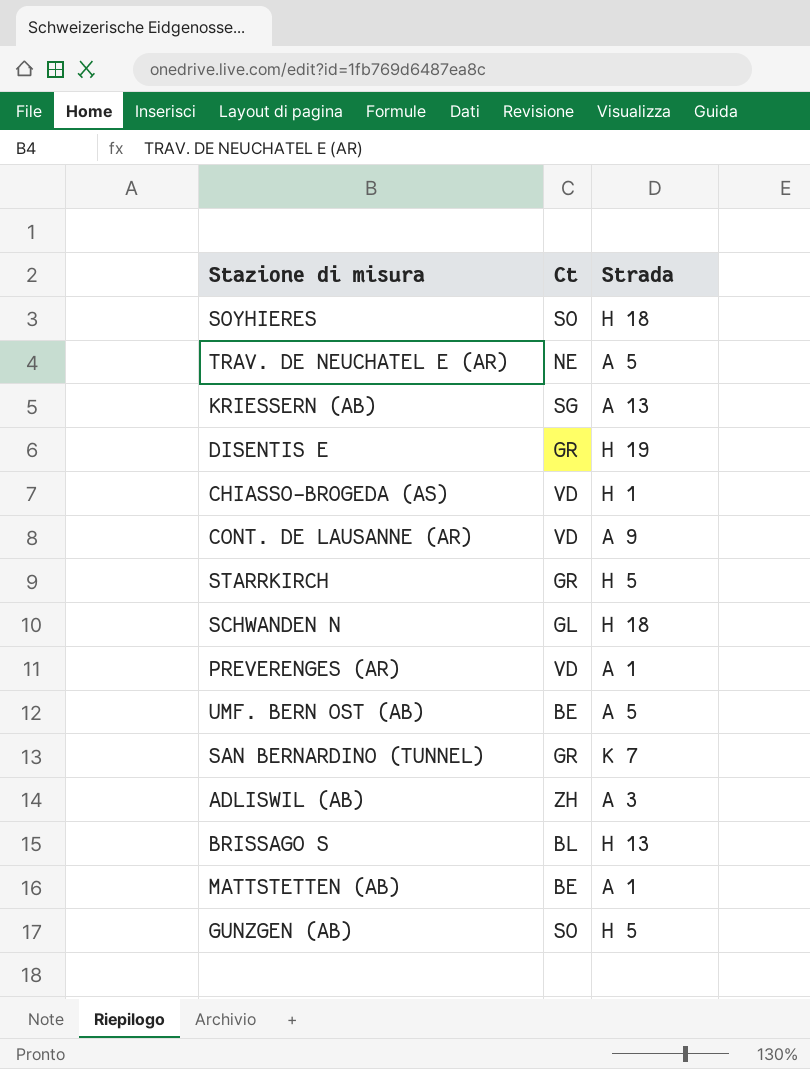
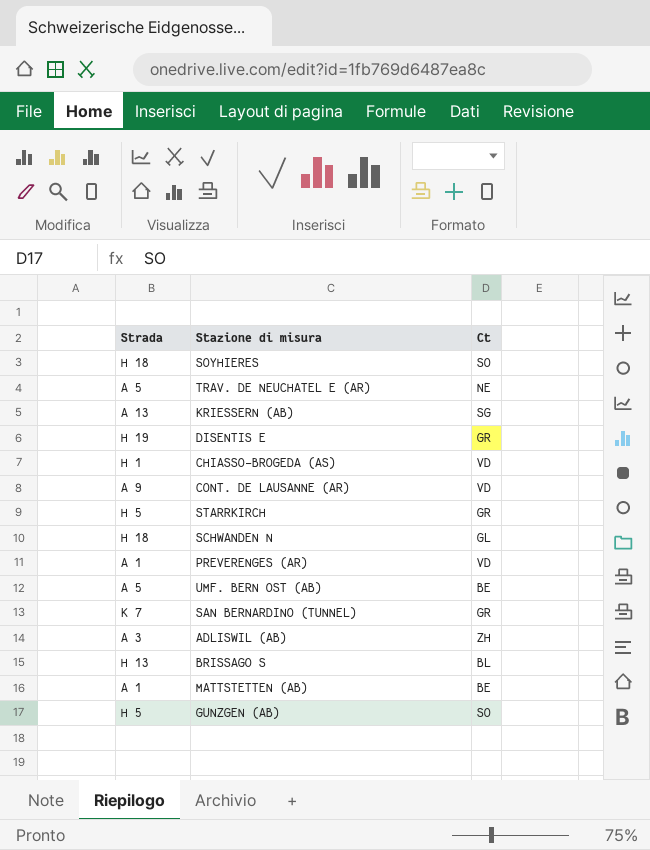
column Strada | position: 3 -> 1

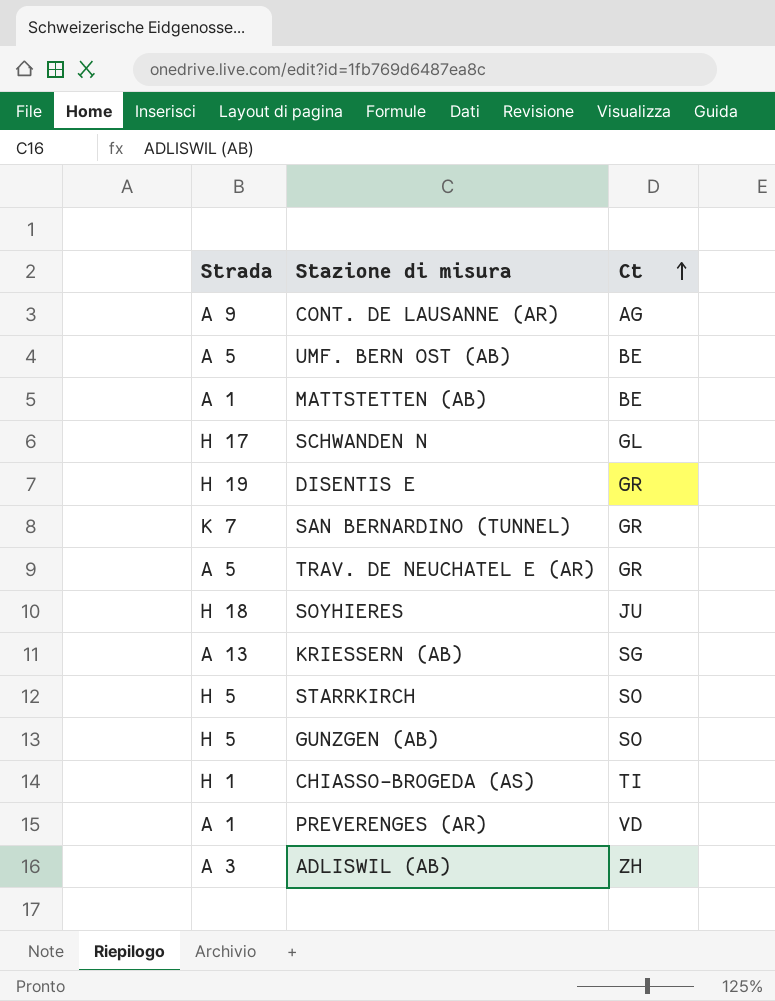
row order: none -> Ct ascending
row BRISSAGO S: H 13 | BL -> none
CONT. DE LAUSANNE (AR) | Ct: VD -> AG
SCHWANDEN N | Strada: H 18 -> H 17
TRAV. DE NEUCHATEL E (AR) | Ct: NE -> GR
SOYHIERES | Ct: SO -> JU
STARRKIRCH | Ct: GR -> SO
CHIASSO-BROGEDA (AS) | Ct: VD -> TI

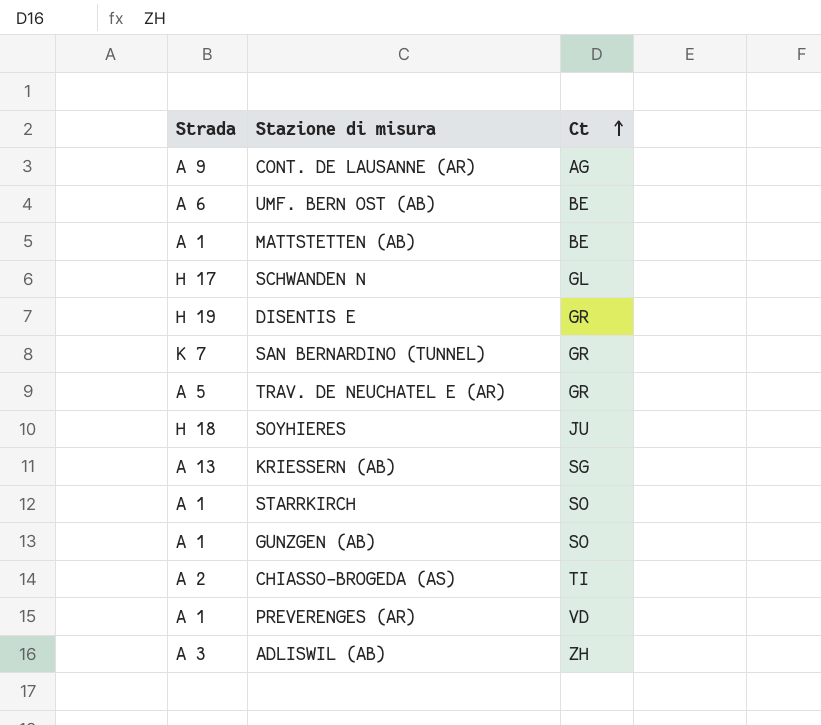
UMF. BERN OST (AB) | Strada: A 5 -> A 6
STARRKIRCH | Strada: H 5 -> A 1
GUNZGEN (AB) | Strada: H 5 -> A 1
CHIASSO-BROGEDA (AS) | Strada: H 1 -> A 2

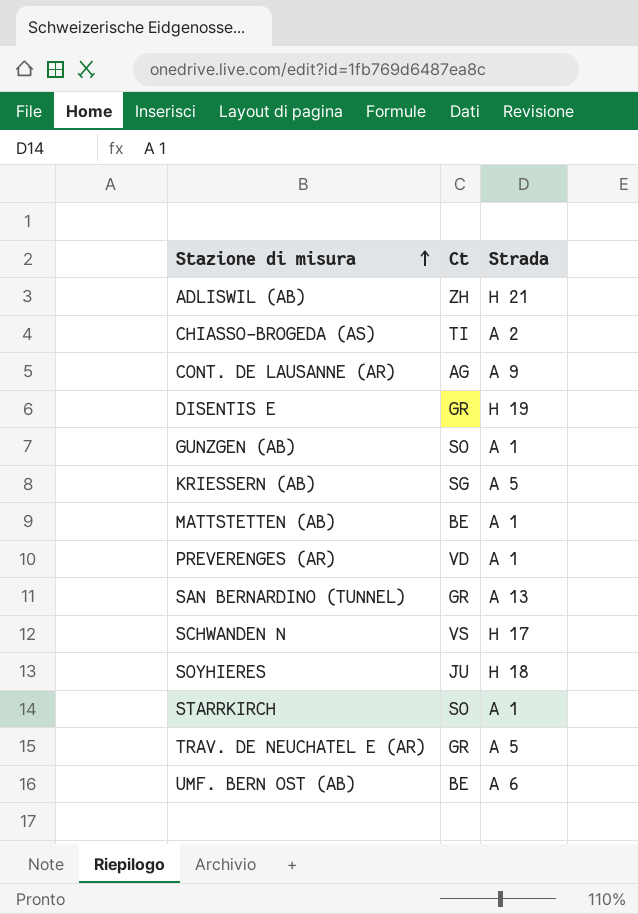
row order: Ct ascending -> Stazione di misura ascending
column Strada | position: 1 -> 3
ADLISWIL (AB) | Strada: A 3 -> H 21
KRIESSERN (AB) | Strada: A 13 -> A 5
SAN BERNARDINO (TUNNEL) | Strada: K 7 -> A 13
SCHWANDEN N | Ct: GL -> VS

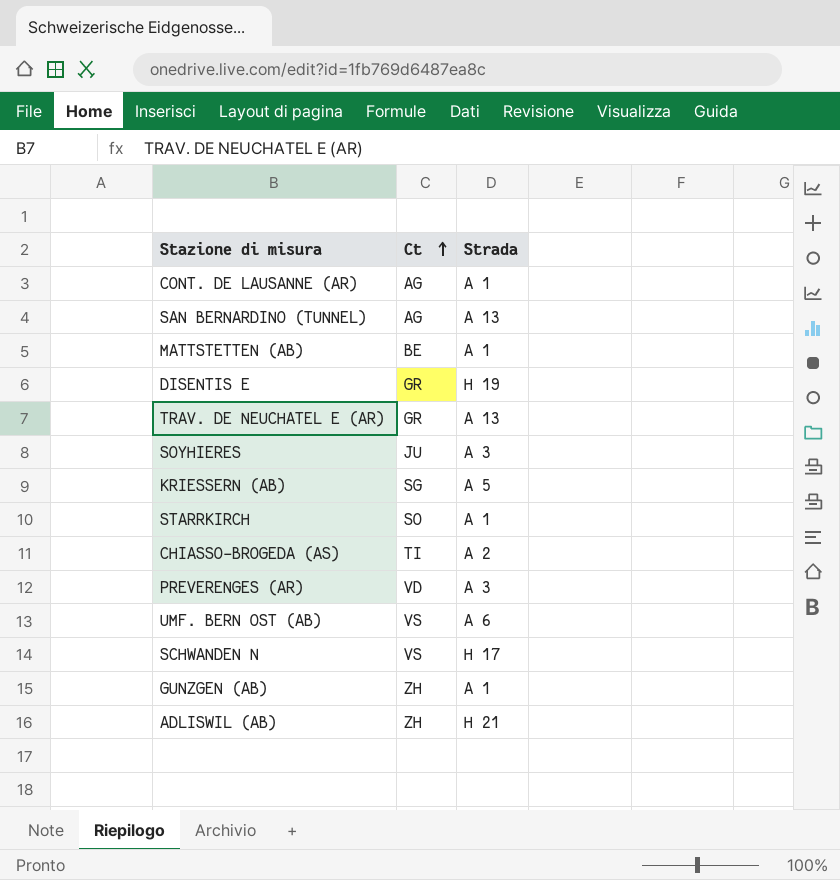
row order: Stazione di misura ascending -> Ct ascending
CONT. DE LAUSANNE (AR) | Strada: A 9 -> A 1
SAN BERNARDINO (TUNNEL) | Ct: GR -> AG
TRAV. DE NEUCHATEL E (AR) | Strada: A 5 -> A 13
SOYHIERES | Strada: H 18 -> A 3
PREVERENGES (AR) | Strada: A 1 -> A 3
UMF. BERN OST (AB) | Ct: BE -> VS
GUNZGEN (AB) | Ct: SO -> ZH

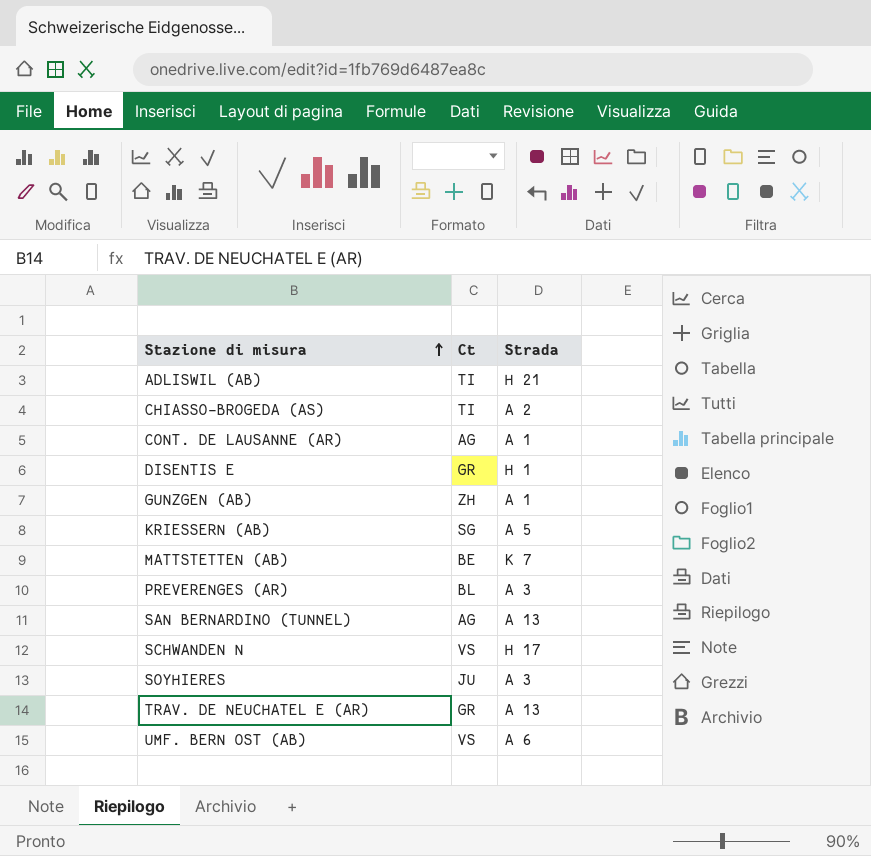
row order: Ct ascending -> Stazione di misura ascending
row STARRKIRCH: SO | A 1 -> none
ADLISWIL (AB) | Ct: ZH -> TI
DISENTIS E | Strada: H 19 -> H 1
MATTSTETTEN (AB) | Strada: A 1 -> K 7
PREVERENGES (AR) | Ct: VD -> BL

